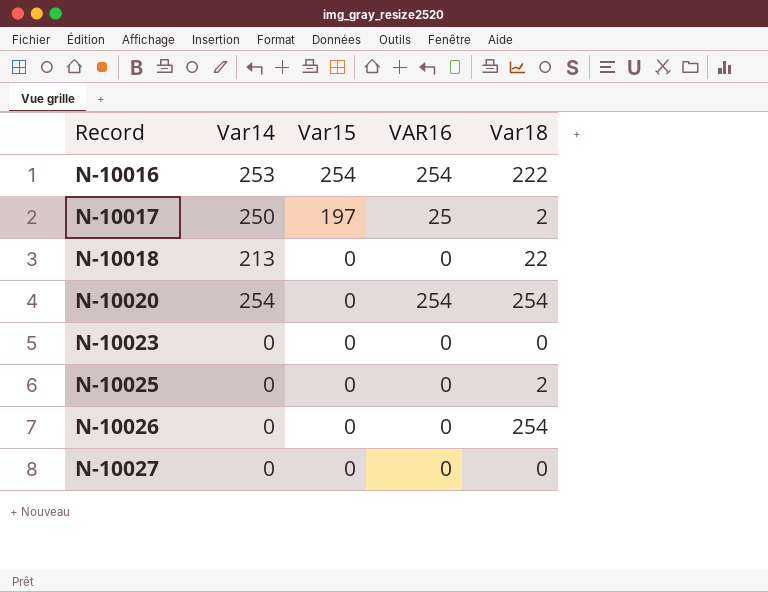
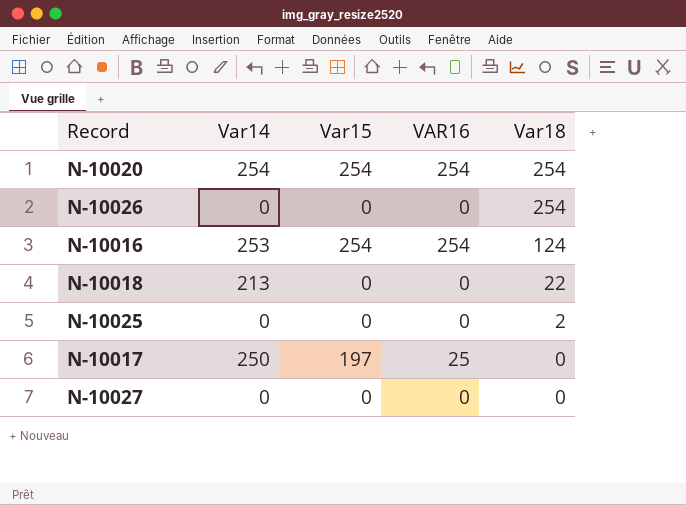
row order: Record ascending -> Var18 descending
row N-10023: 0 | 0 | 0 | 0 -> none
N-10020 | Var15: 0 -> 254
N-10016 | Var18: 222 -> 124
N-10017 | Var18: 2 -> 0

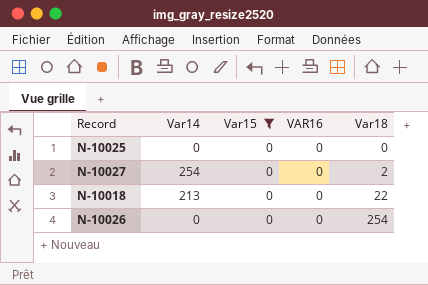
filter: none -> Var15 = 0
row order: Var18 descending -> Var18 ascending
N-10025 | Var18: 2 -> 0
N-10027 | Var14: 0 -> 254
N-10027 | Var18: 0 -> 2

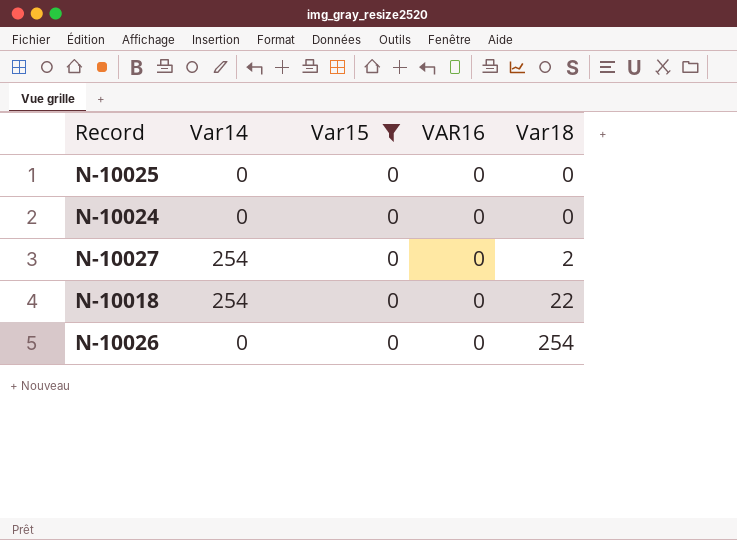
row N-10024: none -> 0 | 0 | 0 | 0
N-10018 | Var14: 213 -> 254

